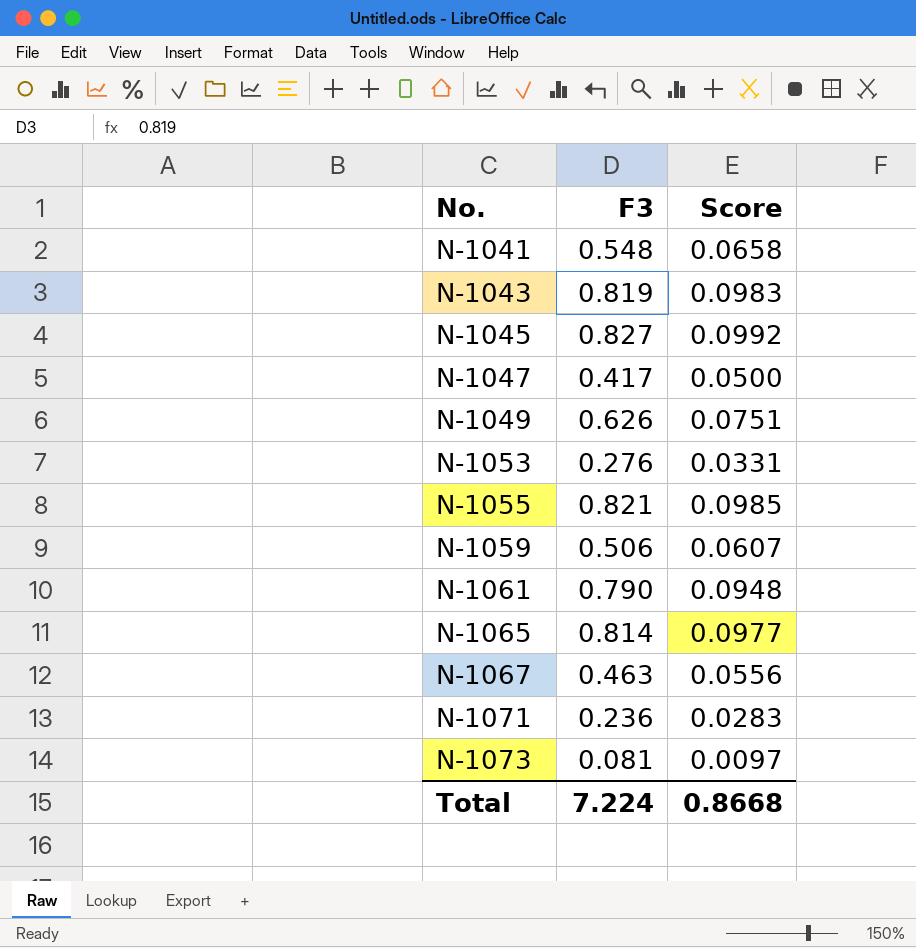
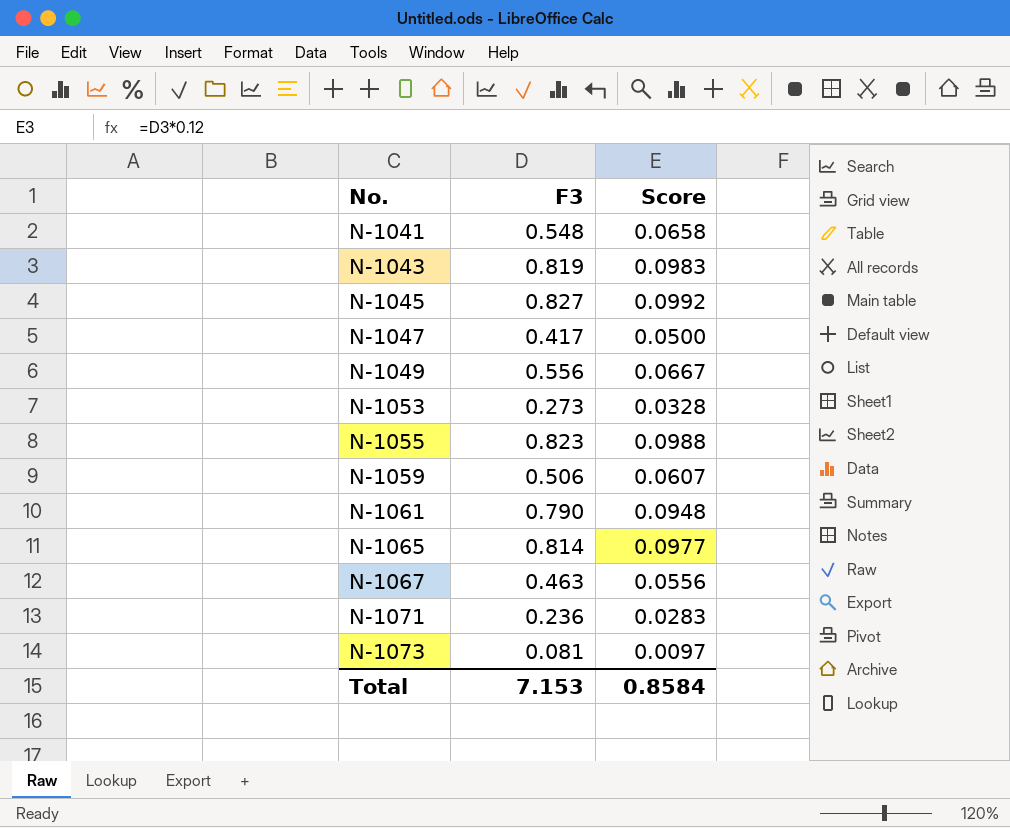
N-1049 | F3: 0.626 -> 0.556
N-1049 | Score: 0.0751 -> 0.0667
N-1053 | F3: 0.276 -> 0.273
N-1053 | Score: 0.0331 -> 0.0328
N-1055 | F3: 0.821 -> 0.823
N-1055 | Score: 0.0985 -> 0.0988
Total | F3: 7.224 -> 7.153
Total | Score: 0.8668 -> 0.8584

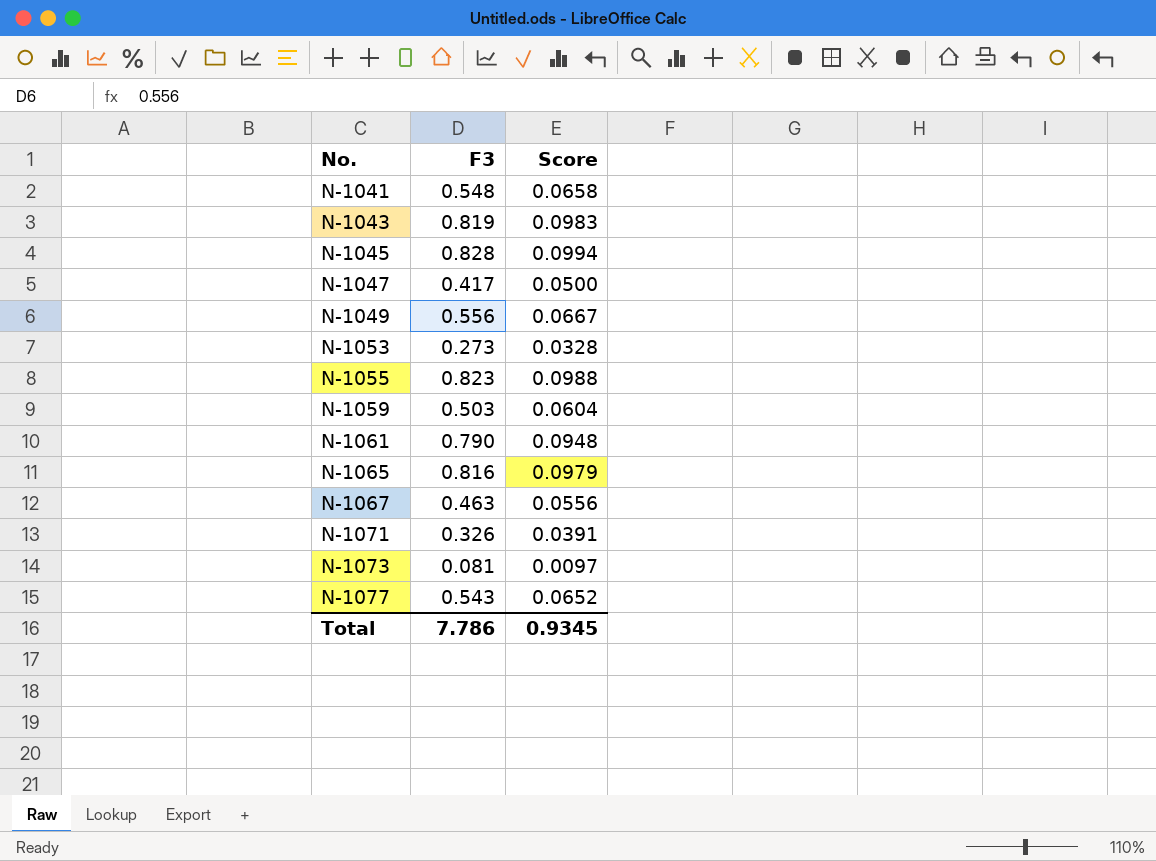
N-1045 | F3: 0.827 -> 0.828
N-1045 | Score: 0.0992 -> 0.0994
N-1059 | F3: 0.506 -> 0.503
N-1059 | Score: 0.0607 -> 0.0604
N-1065 | F3: 0.814 -> 0.816
N-1065 | Score: 0.0977 -> 0.0979
N-1071 | F3: 0.236 -> 0.326
N-1071 | Score: 0.0283 -> 0.0391
row N-1077: none -> 0.543 | 0.0652
Total | F3: 7.153 -> 7.786
Total | Score: 0.8584 -> 0.9345

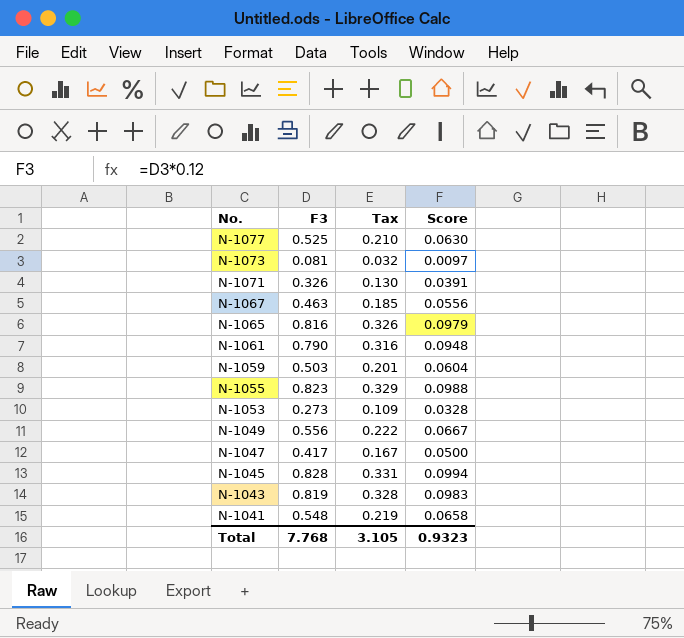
row order: No. ascending -> No. descending
column Tax | formula: none -> [F3] * 0.4
N-1077 | F3: 0.543 -> 0.525
N-1077 | Score: 0.0652 -> 0.0630
Total | F3: 7.786 -> 7.768
Total | Score: 0.9345 -> 0.9323

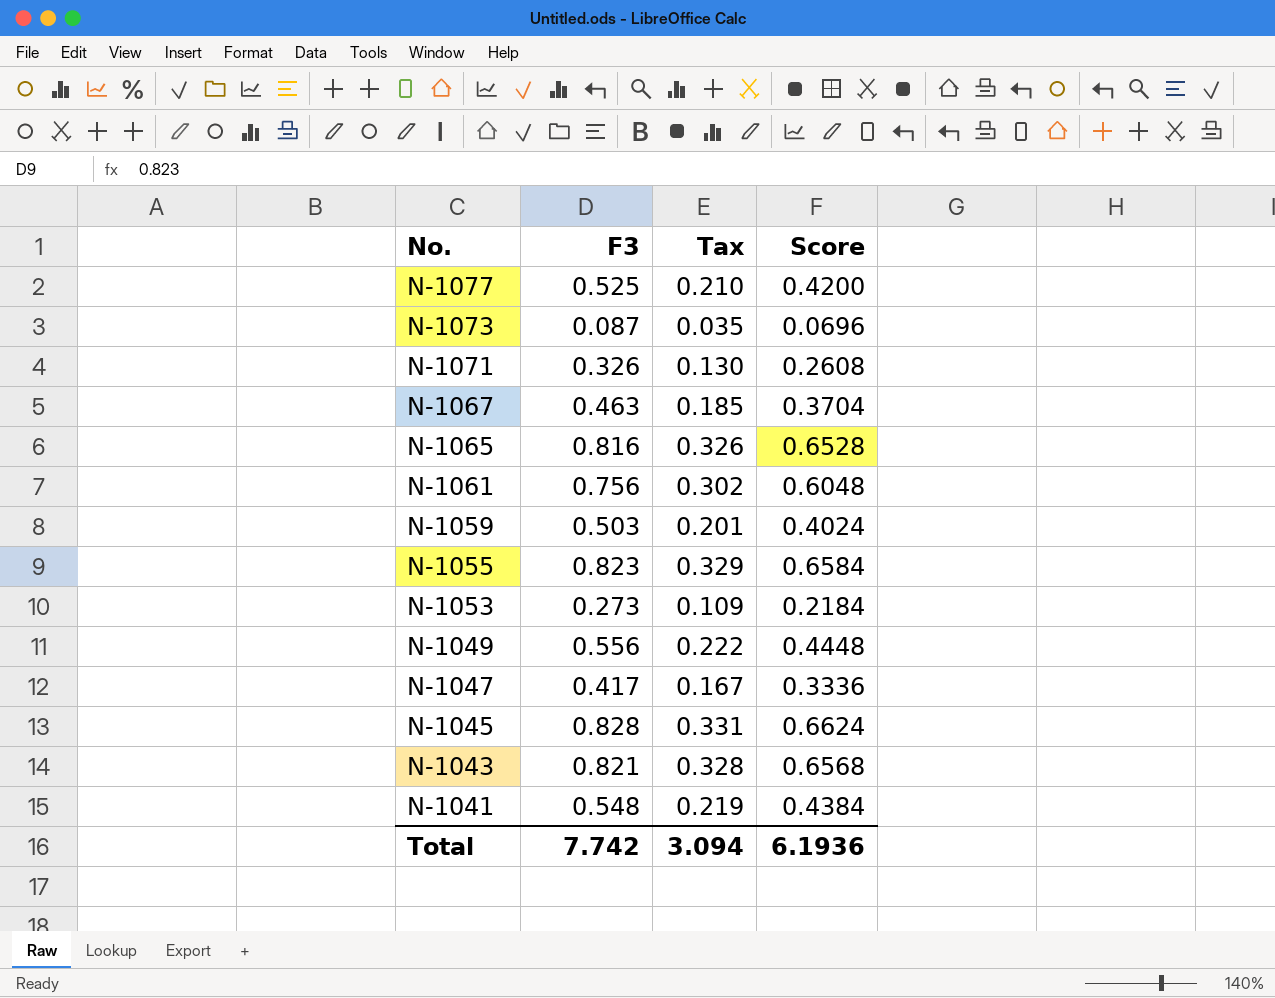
column Score | formula: [F3] * 0.12 -> [F3] * 0.8
N-1073 | F3: 0.081 -> 0.087
N-1073 | Tax: 0.032 -> 0.035
N-1061 | F3: 0.790 -> 0.756
N-1061 | Tax: 0.316 -> 0.302
N-1043 | F3: 0.819 -> 0.821
Total | F3: 7.768 -> 7.742
Total | Tax: 3.105 -> 3.094
Total | Score: 0.9323 -> 6.1936

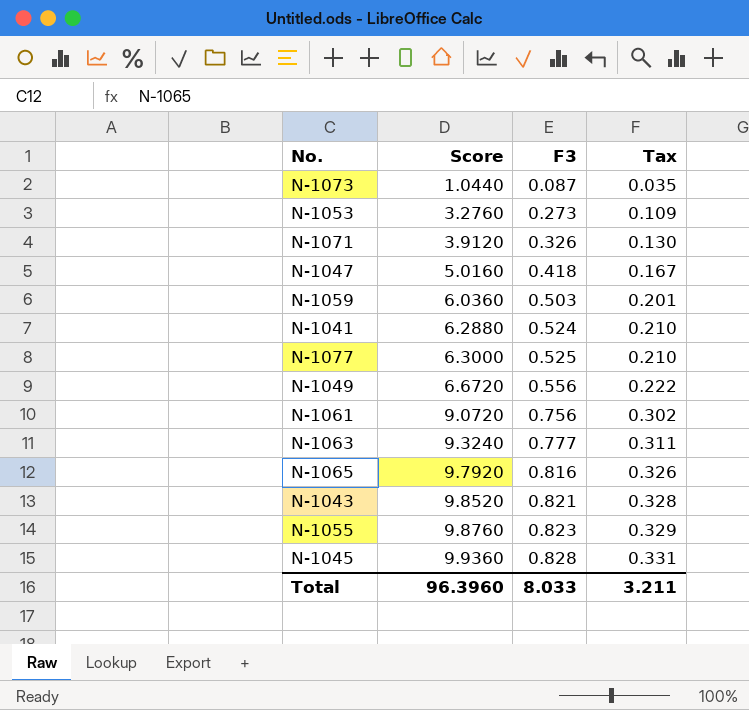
row order: No. descending -> Score ascending
column Score | formula: [F3] * 0.8 -> [F3] * 12
column Score | position: 4 -> 2
row N-1067: 0.463 | 0.185 | 0.3704 -> none
N-1047 | F3: 0.417 -> 0.418
N-1041 | F3: 0.548 -> 0.524
N-1041 | Tax: 0.219 -> 0.210
row N-1063: none -> 9.3240 | 0.777 | 0.311
Total | Score: 6.1936 -> 96.3960
Total | F3: 7.742 -> 8.033
Total | Tax: 3.094 -> 3.211

